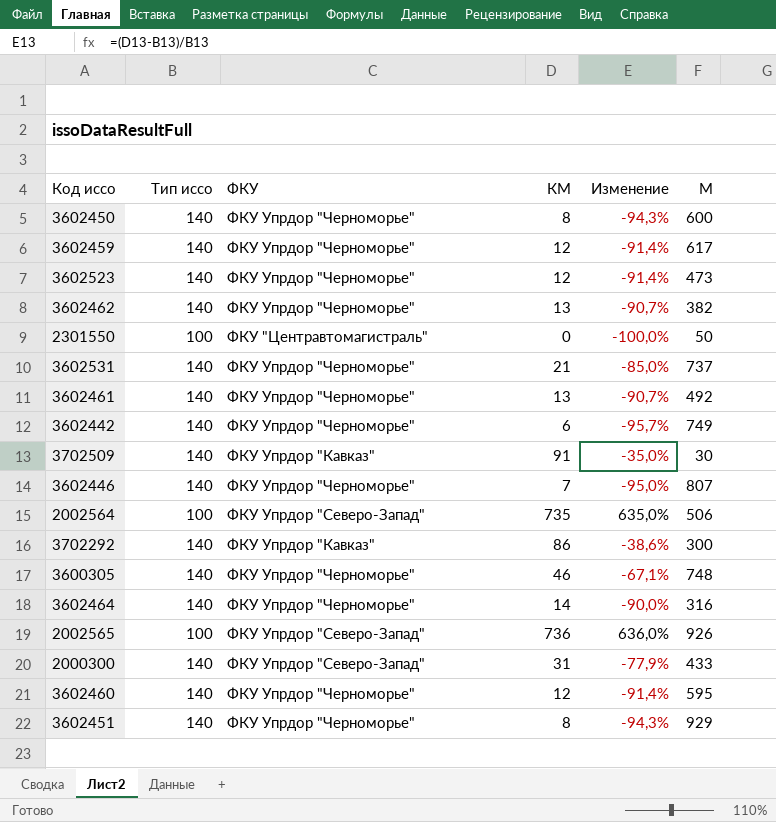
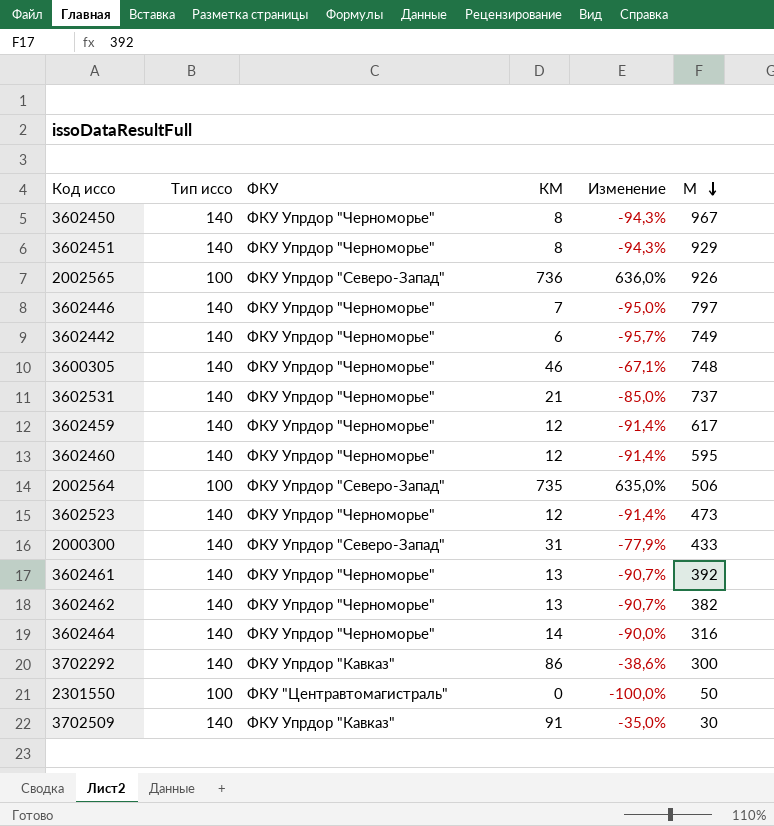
row order: none -> М descending
3602450 | М: 600 -> 967
3602446 | М: 807 -> 797
3602461 | М: 492 -> 392

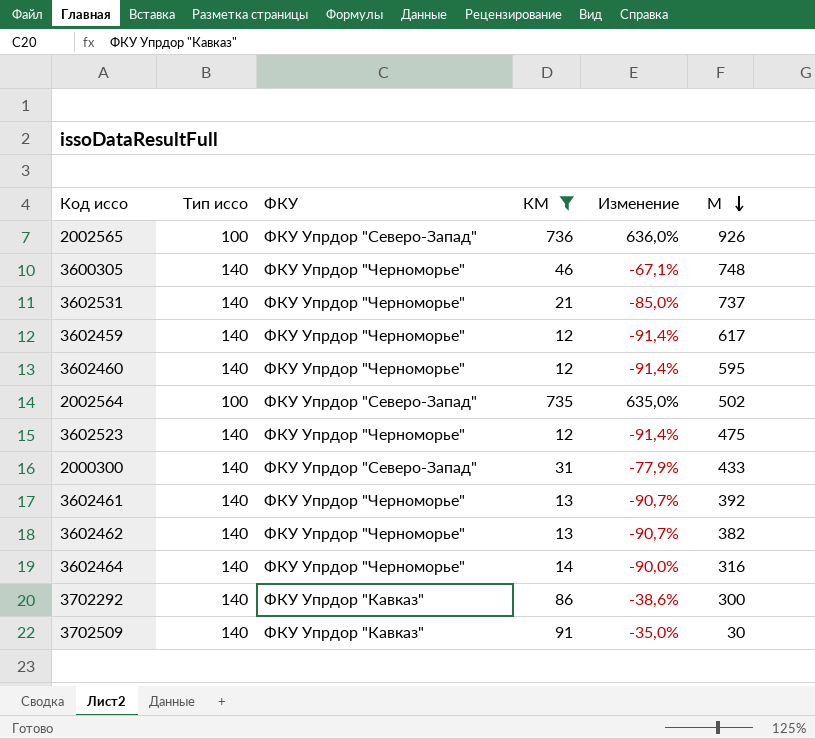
filter: none -> КМ >= 12
2002564 | М: 506 -> 502
3602523 | М: 473 -> 475

